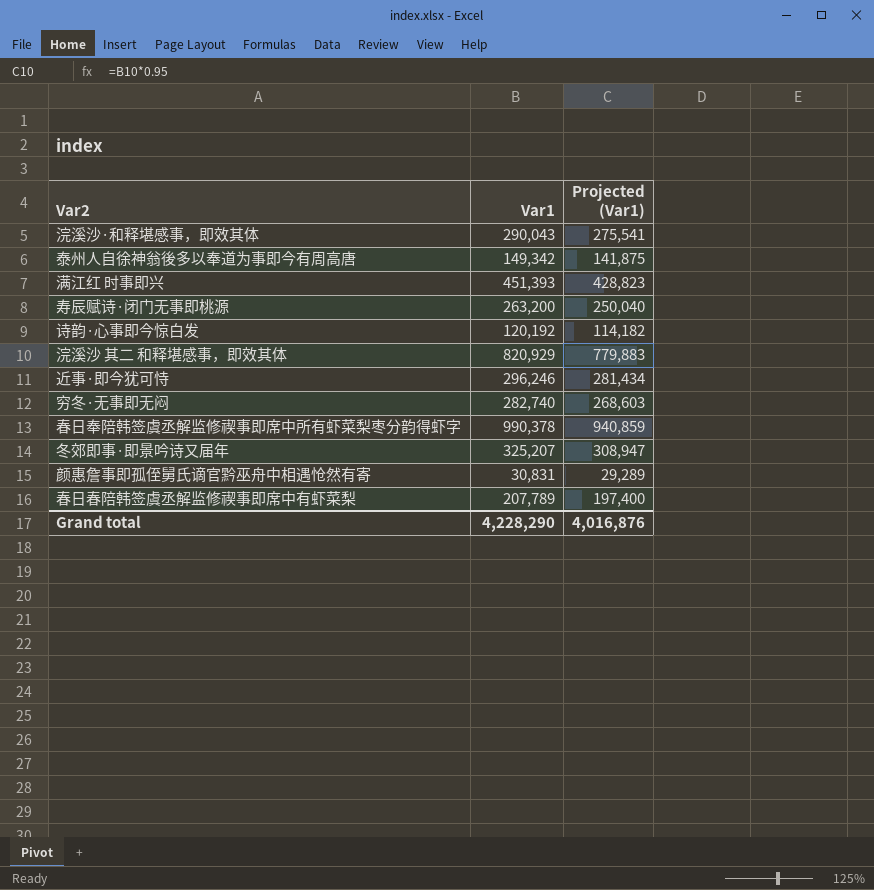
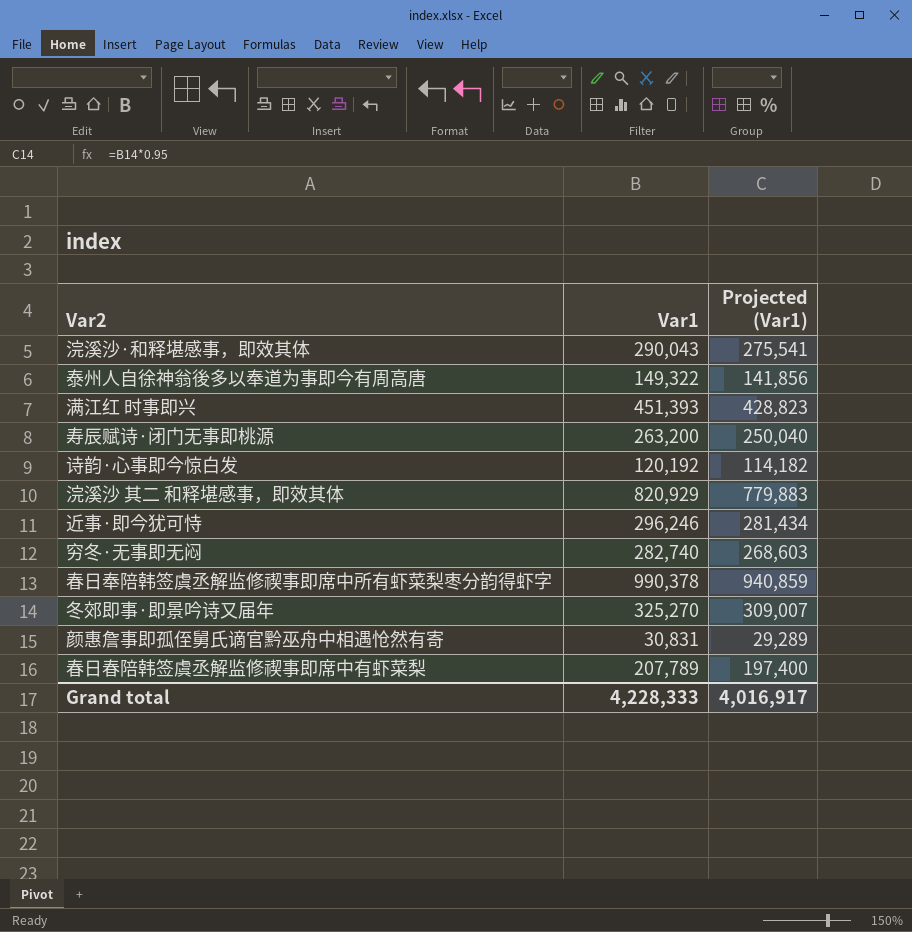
泰州人自徐神翁後多以奉道为事即今有周高唐 | Var1: 149,342 -> 149,322
泰州人自徐神翁後多以奉道为事即今有周高唐 | Projected (Var1): 141,875 -> 141,856
冬郊即事·即景吟诗又届年 | Var1: 325,207 -> 325,270
冬郊即事·即景吟诗又届年 | Projected (Var1): 308,947 -> 309,007
Grand total | Var1: 4,228,290 -> 4,228,333
Grand total | Projected (Var1): 4,016,876 -> 4,016,917

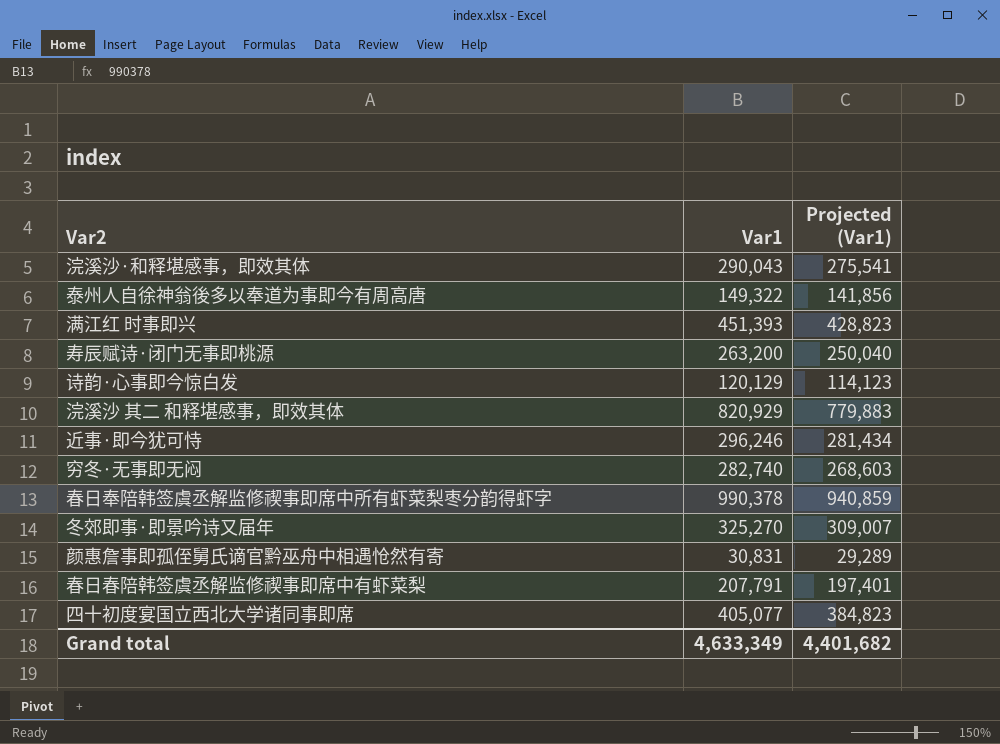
诗韵·心事即今惊白发 | Var1: 120,192 -> 120,129
诗韵·心事即今惊白发 | Projected (Var1): 114,182 -> 114,123
春日春陪韩签虞丞解监修禊事即席中有虾菜梨 | Var1: 207,789 -> 207,791
春日春陪韩签虞丞解监修禊事即席中有虾菜梨 | Projected (Var1): 197,400 -> 197,401
row 四十初度宴国立西北大学诸同事即席: none -> 405,077 | 384,823
Grand total | Var1: 4,228,333 -> 4,633,349
Grand total | Projected (Var1): 4,016,917 -> 4,401,682

